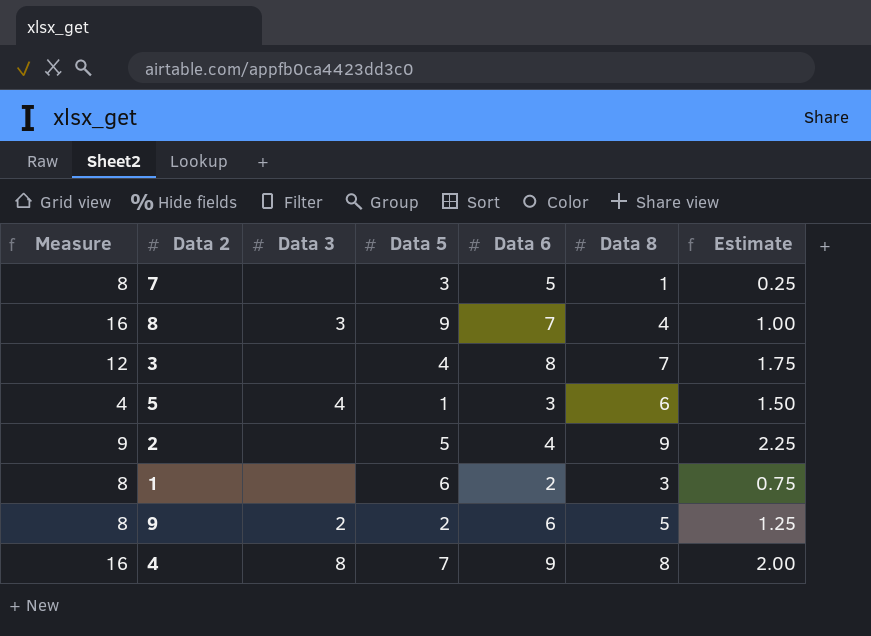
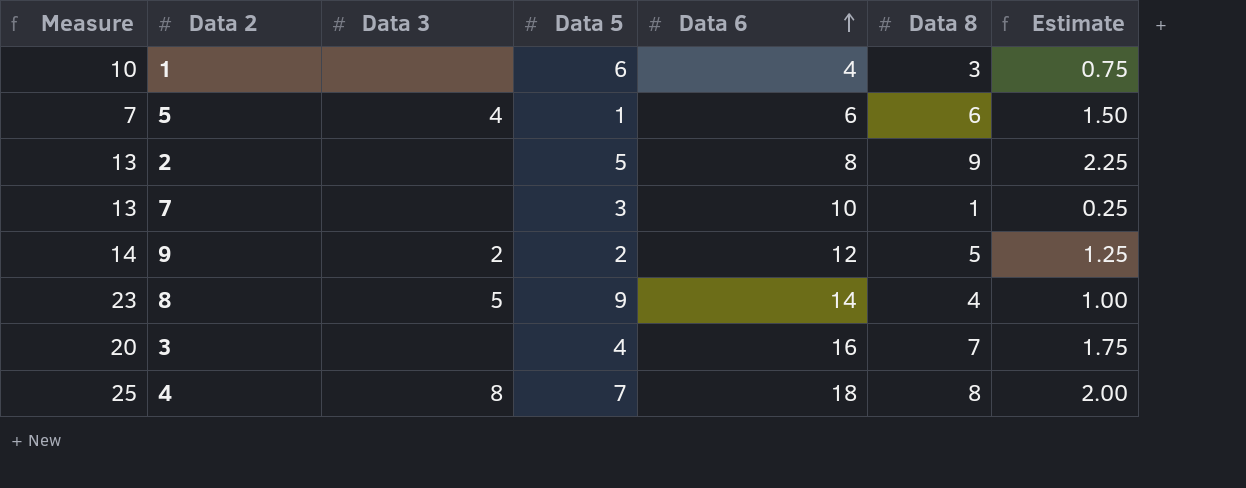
row order: none -> Data 6 ascending
1 | Measure: 8 -> 10
1 | Data 6: 2 -> 4
5 | Measure: 4 -> 7
5 | Data 6: 3 -> 6
2 | Measure: 9 -> 13
2 | Data 6: 4 -> 8
7 | Measure: 8 -> 13
7 | Data 6: 5 -> 10
9 | Measure: 8 -> 14
9 | Data 6: 6 -> 12
8 | Measure: 16 -> 23
8 | Data 3: 3 -> 5
8 | Data 6: 7 -> 14
3 | Measure: 12 -> 20
3 | Data 6: 8 -> 16
4 | Measure: 16 -> 25
4 | Data 6: 9 -> 18

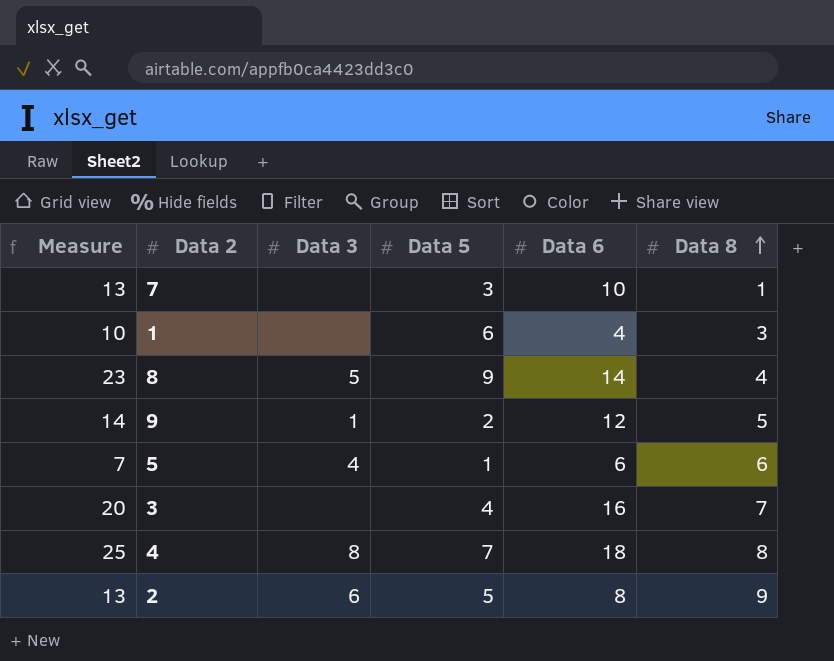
row order: Data 6 ascending -> Data 8 ascending
column Estimate | formula: [Data 8] * 0.25 -> none
9 | Data 3: 2 -> 1
2 | Data 3: none -> 6

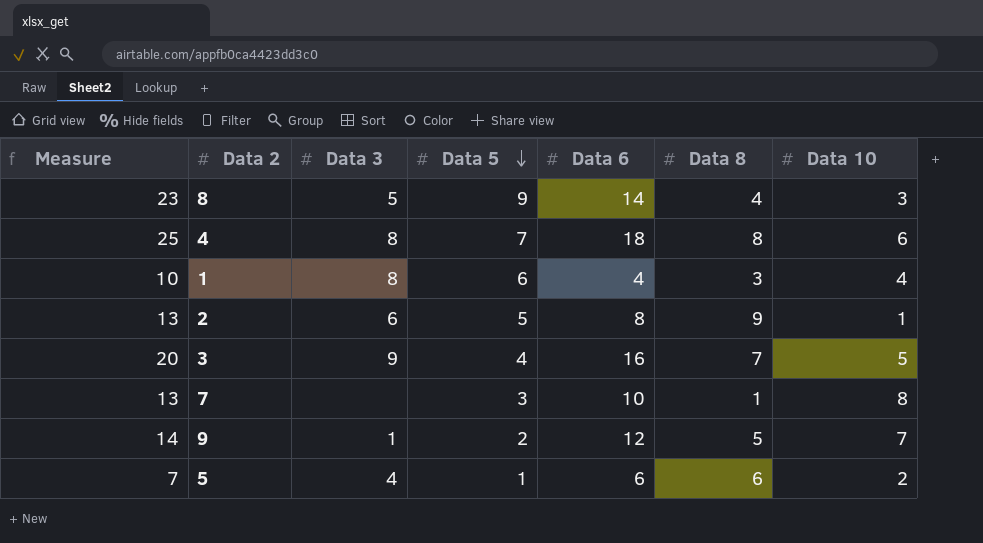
row order: Data 8 ascending -> Data 5 descending
column Data 10 | position: none -> 7
1 | Data 3: none -> 8
3 | Data 3: none -> 9

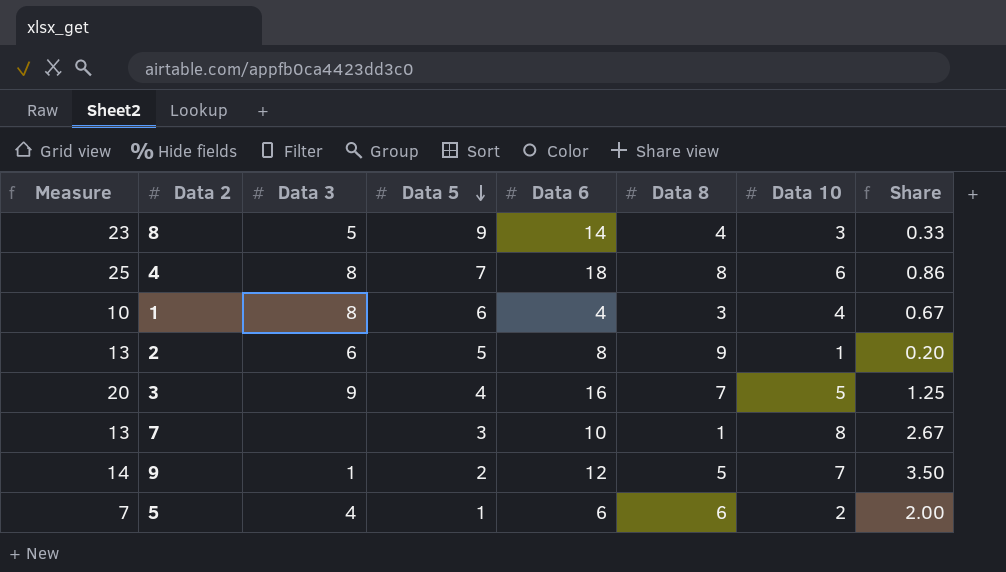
column Share | formula: none -> [Data 10] / [Data 5]

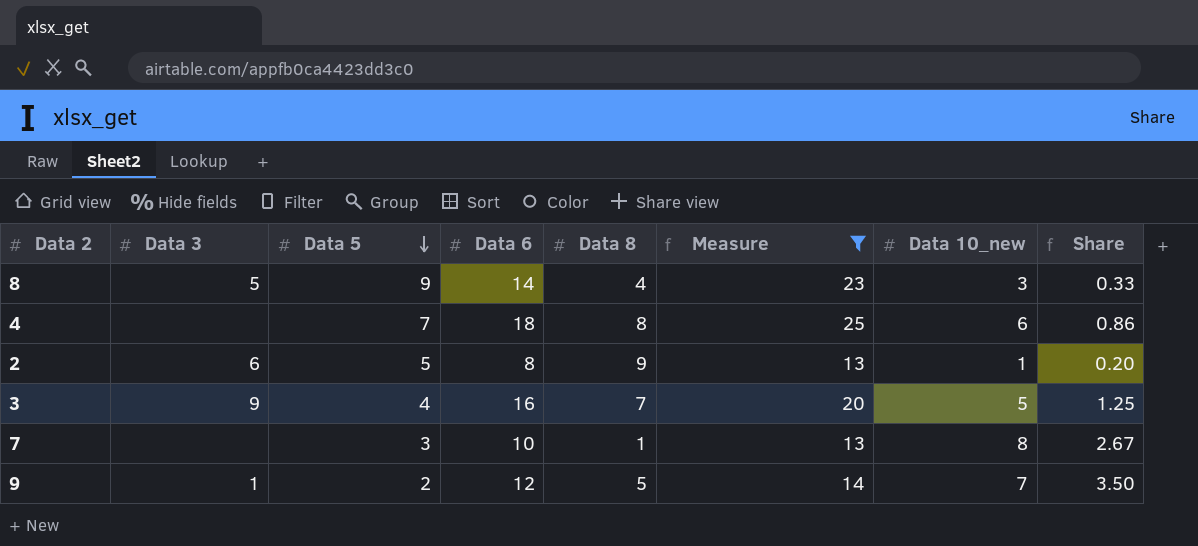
filter: none -> Measure >= 13
column Measure | position: 1 -> 6
column name: Data 10 -> Data 10_new
4 | Data 3: 8 -> none

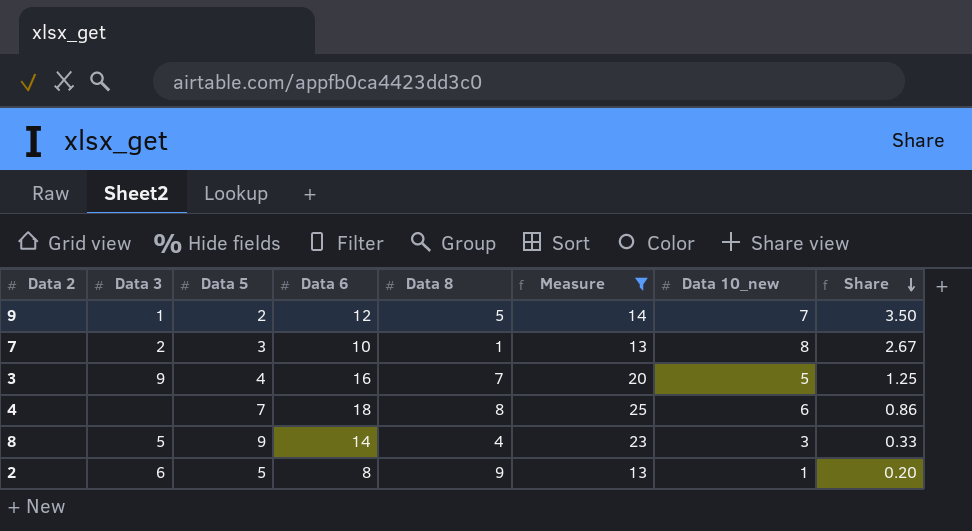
row order: Data 5 descending -> Share descending
7 | Data 3: none -> 2

